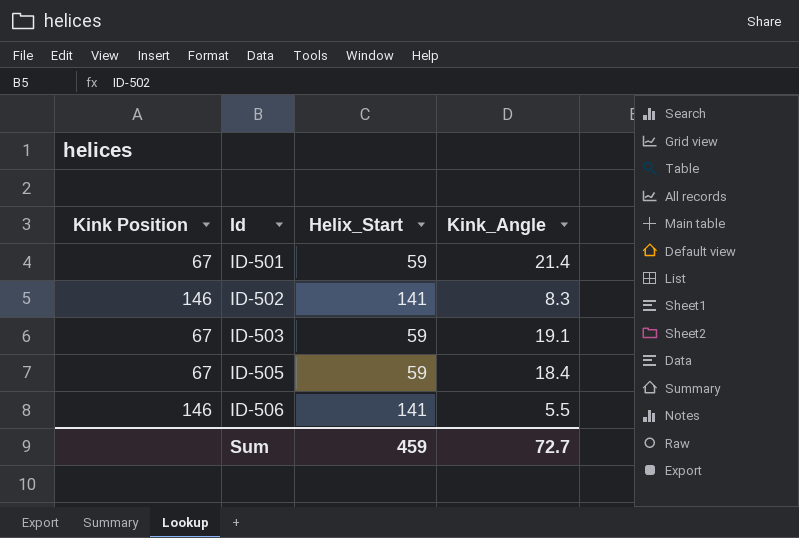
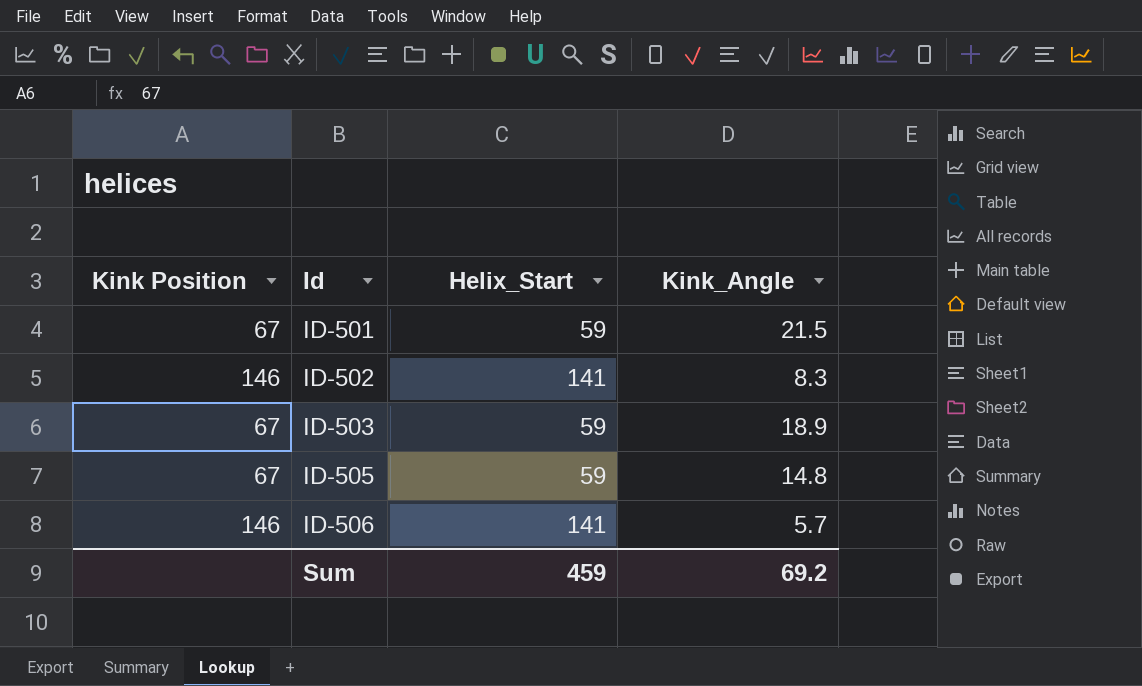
ID-501 | Kink_Angle: 21.4 -> 21.5
ID-503 | Kink_Angle: 19.1 -> 18.9
ID-505 | Kink_Angle: 18.4 -> 14.8
ID-506 | Kink_Angle: 5.5 -> 5.7
Sum | Kink_Angle: 72.7 -> 69.2

